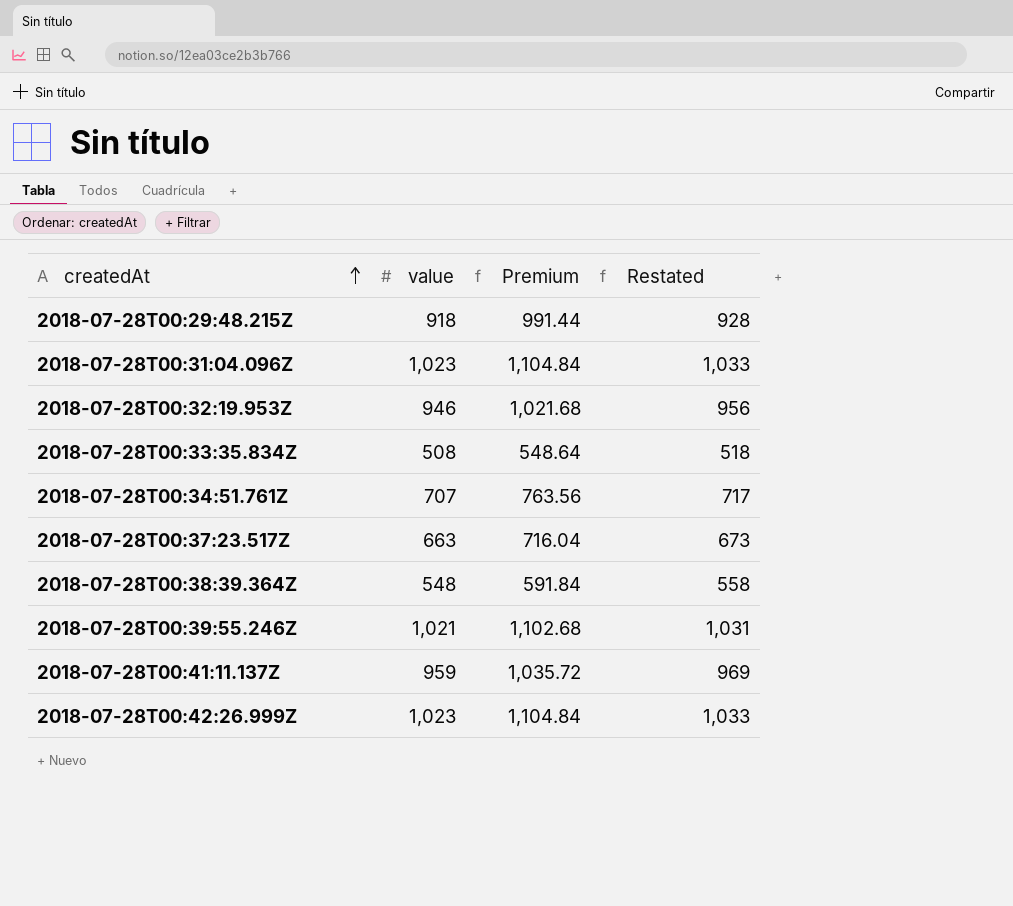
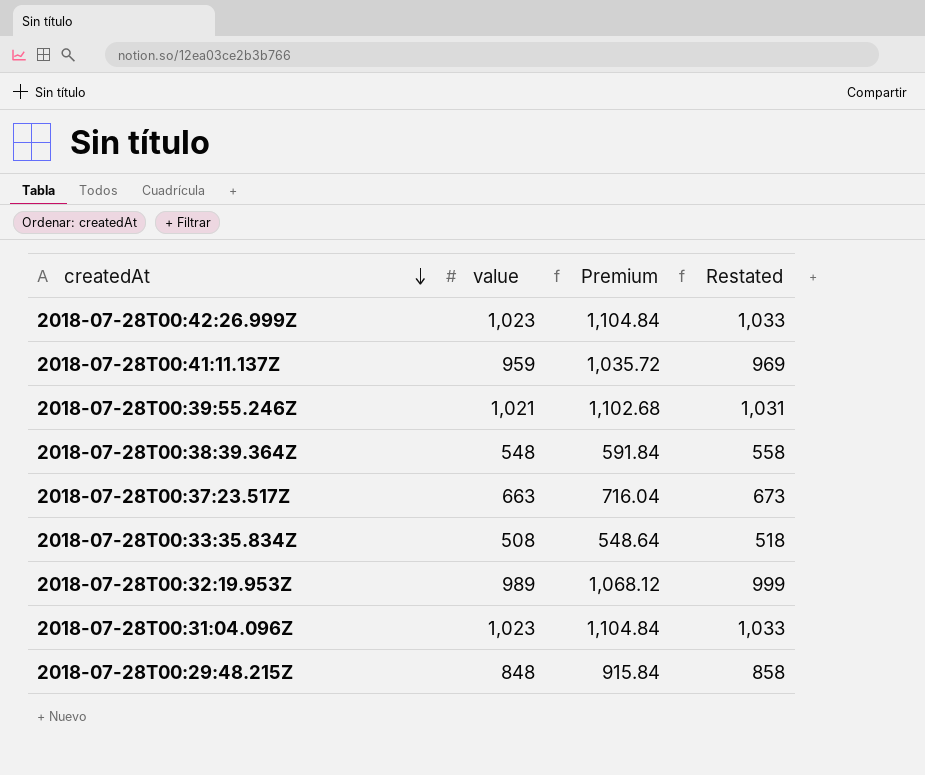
row order: createdAt ascending -> createdAt descending
row 2018-07-28T00:34:51.761Z: 707 | 763.56 | 717 -> none
2018-07-28T00:32:19.953Z | value: 946 -> 989
2018-07-28T00:32:19.953Z | Premium: 1,021.68 -> 1,068.12
2018-07-28T00:32:19.953Z | Restated: 956 -> 999
2018-07-28T00:29:48.215Z | value: 918 -> 848
2018-07-28T00:29:48.215Z | Premium: 991.44 -> 915.84
2018-07-28T00:29:48.215Z | Restated: 928 -> 858

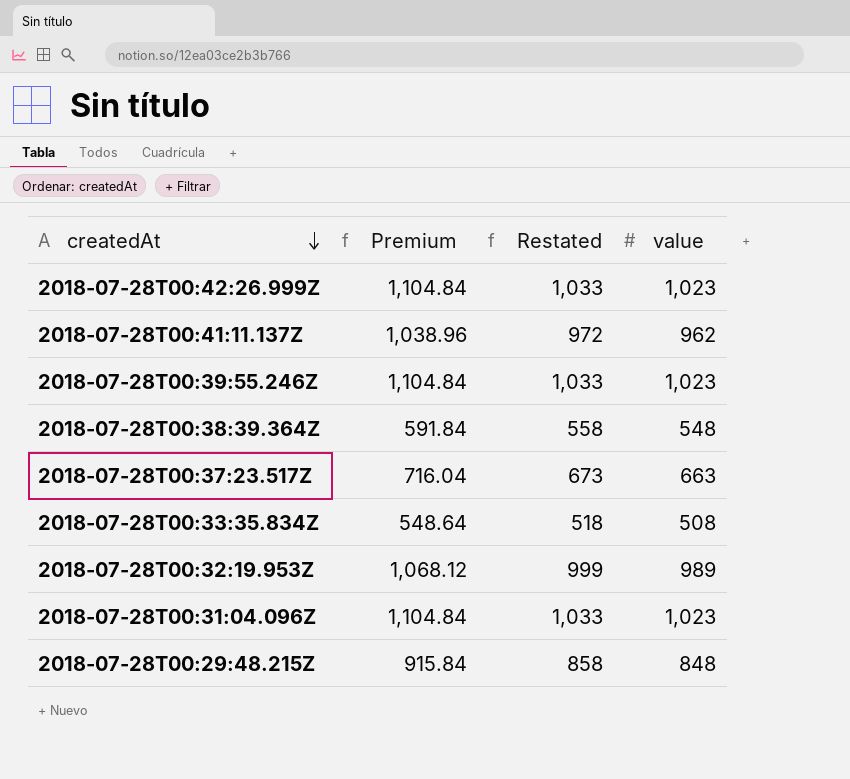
column value | position: 2 -> 4
2018-07-28T00:41:11.137Z | Premium: 1,035.72 -> 1,038.96
2018-07-28T00:41:11.137Z | Restated: 969 -> 972
2018-07-28T00:41:11.137Z | value: 959 -> 962
2018-07-28T00:39:55.246Z | Premium: 1,102.68 -> 1,104.84
2018-07-28T00:39:55.246Z | Restated: 1,031 -> 1,033
2018-07-28T00:39:55.246Z | value: 1,021 -> 1,023

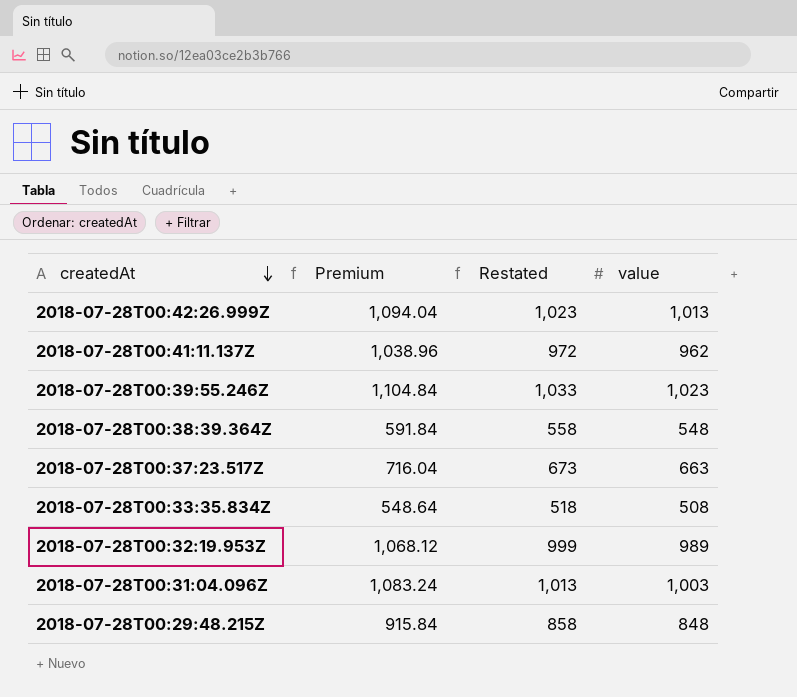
2018-07-28T00:42:26.999Z | Premium: 1,104.84 -> 1,094.04
2018-07-28T00:42:26.999Z | Restated: 1,033 -> 1,023
2018-07-28T00:42:26.999Z | value: 1,023 -> 1,013
2018-07-28T00:31:04.096Z | Premium: 1,104.84 -> 1,083.24
2018-07-28T00:31:04.096Z | Restated: 1,033 -> 1,013
2018-07-28T00:31:04.096Z | value: 1,023 -> 1,003

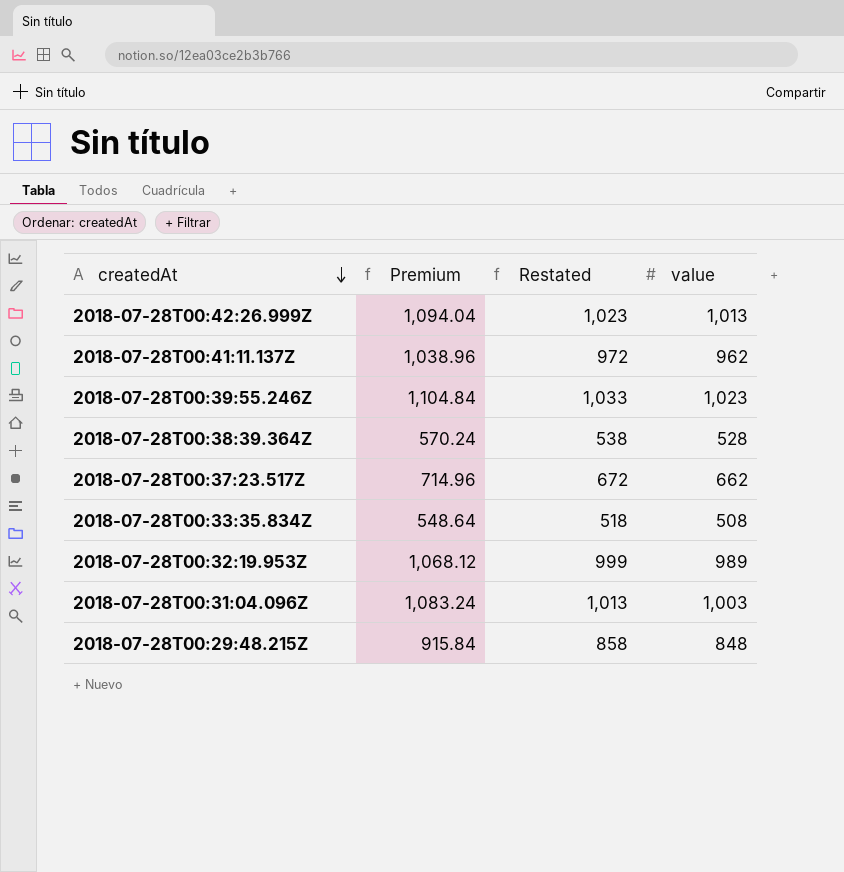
2018-07-28T00:38:39.364Z | Premium: 591.84 -> 570.24
2018-07-28T00:38:39.364Z | Restated: 558 -> 538
2018-07-28T00:38:39.364Z | value: 548 -> 528
2018-07-28T00:37:23.517Z | Premium: 716.04 -> 714.96
2018-07-28T00:37:23.517Z | Restated: 673 -> 672
2018-07-28T00:37:23.517Z | value: 663 -> 662

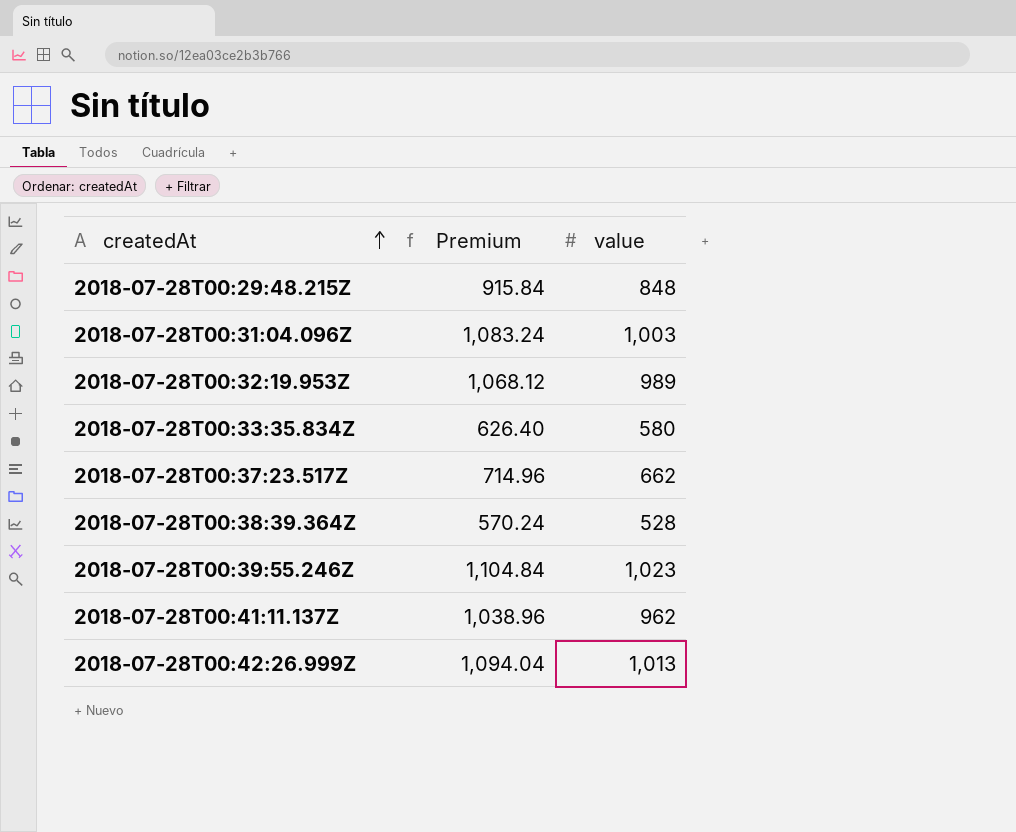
row order: createdAt descending -> createdAt ascending
column Restated | formula: [value] + 10 -> none
2018-07-28T00:33:35.834Z | Premium: 548.64 -> 626.40
2018-07-28T00:33:35.834Z | value: 508 -> 580

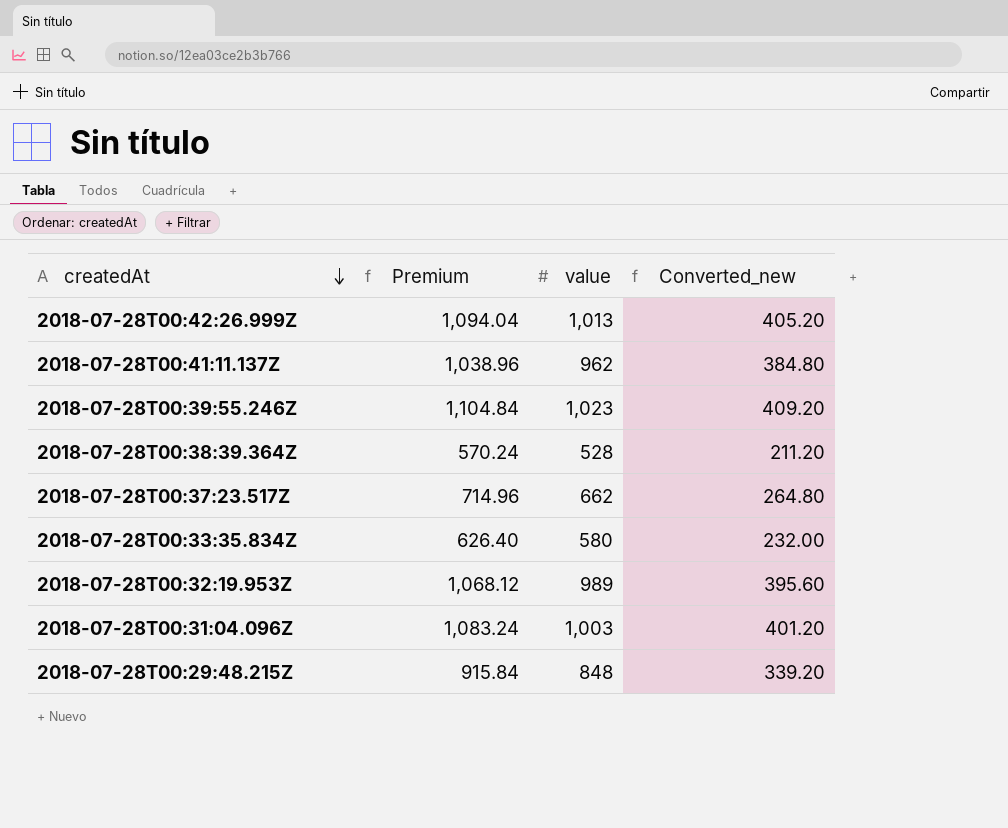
row order: createdAt ascending -> createdAt descending
column Converted_new | formula: none -> [value] * 0.4

